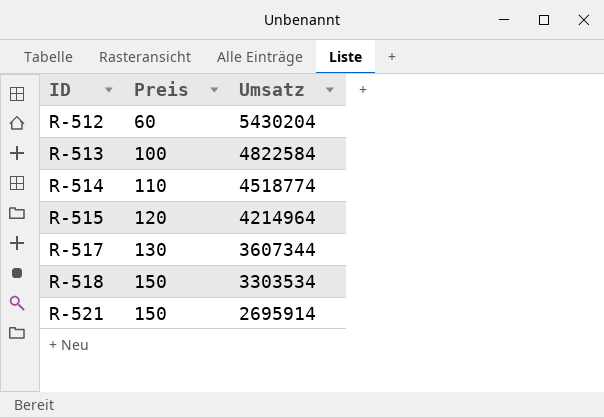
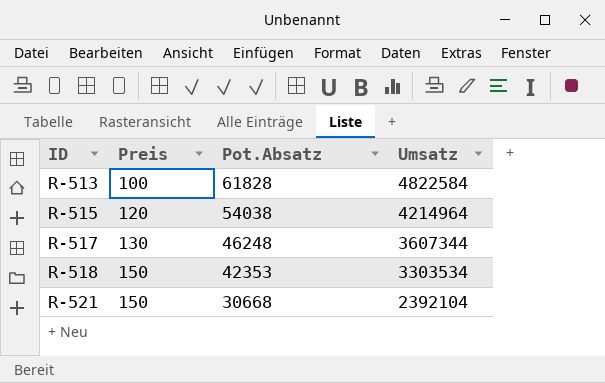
column Pot.Absatz | position: none -> 3
row R-512: 60 | 5430204 -> none
row R-514: 110 | 4518774 -> none
R-521 | Umsatz: 2695914 -> 2392104

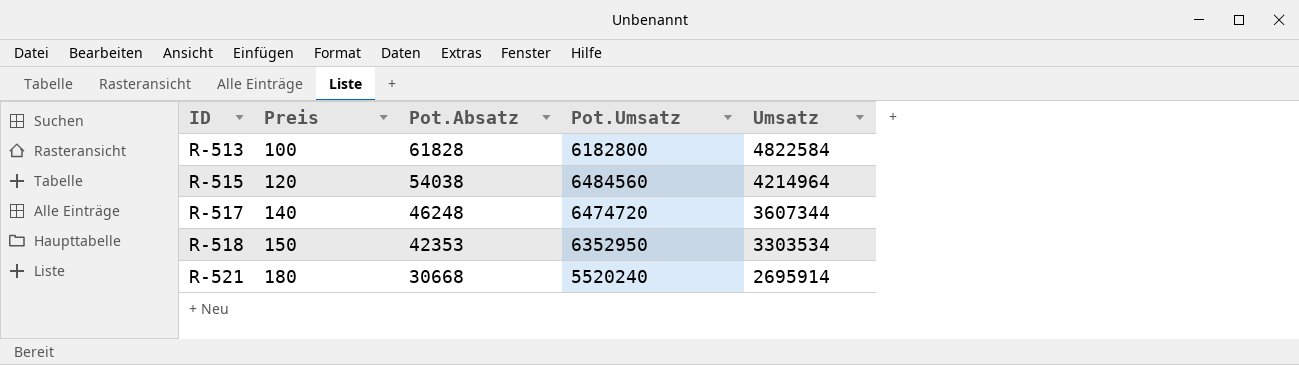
column Pot.Umsatz | position: none -> 4
R-517 | Preis: 130 -> 140
R-521 | Preis: 150 -> 180
R-521 | Umsatz: 2392104 -> 2695914

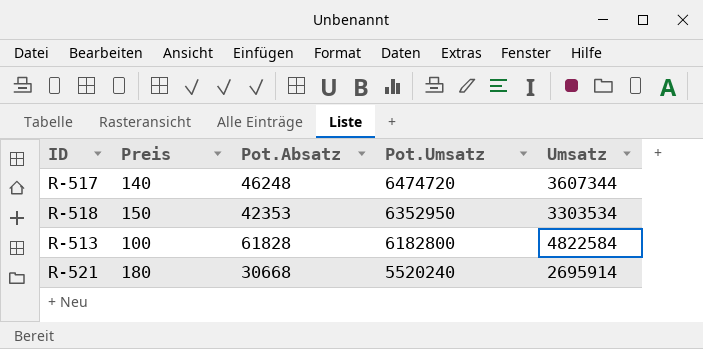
row order: ID ascending -> Pot.Umsatz descending
row R-515: 120 | 54038 | 6484560 | 4214964 -> none

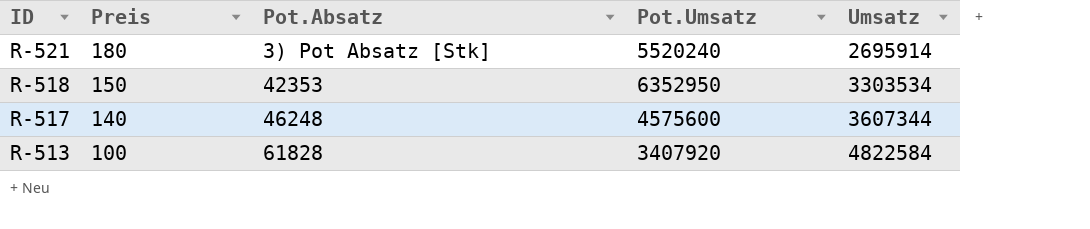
row order: Pot.Umsatz descending -> ID descending
R-521 | Pot.Absatz: 30668 -> 3) Pot Absatz [Stk]
R-517 | Pot.Umsatz: 6474720 -> 4575600
R-513 | Pot.Umsatz: 6182800 -> 3407920

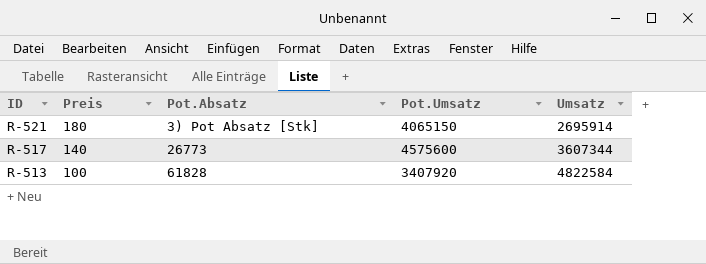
row R-518: 150 | 42353 | 6352950 | 3303534 -> none
R-521 | Pot.Umsatz: 5520240 -> 4065150
R-517 | Pot.Absatz: 46248 -> 26773

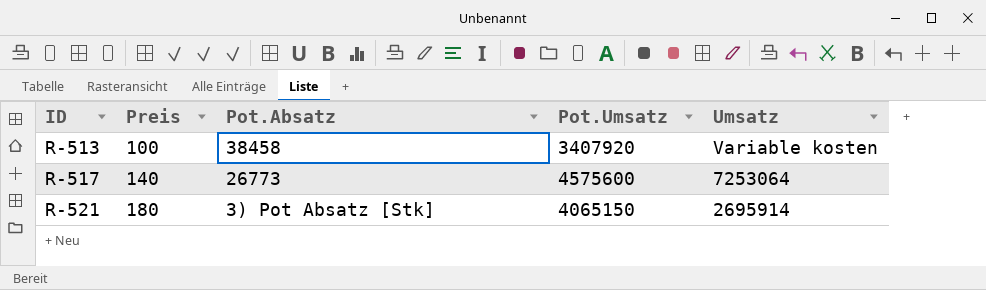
row order: ID descending -> ID ascending
R-513 | Pot.Absatz: 61828 -> 38458
R-513 | Umsatz: 4822584 -> Variable kosten
R-517 | Umsatz: 3607344 -> 7253064

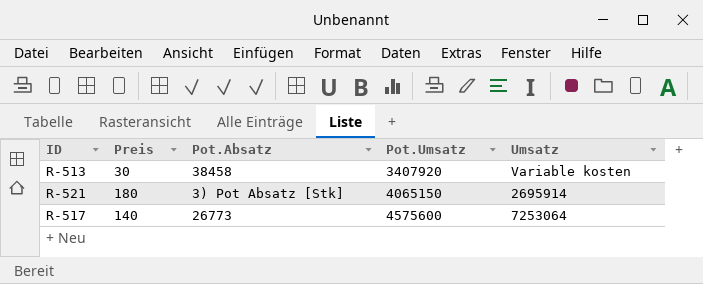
row order: ID ascending -> Pot.Umsatz ascending
R-513 | Preis: 100 -> 30

